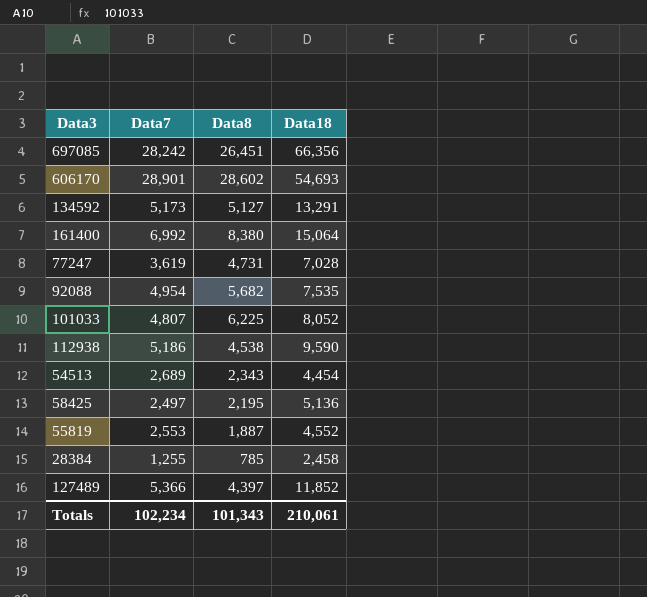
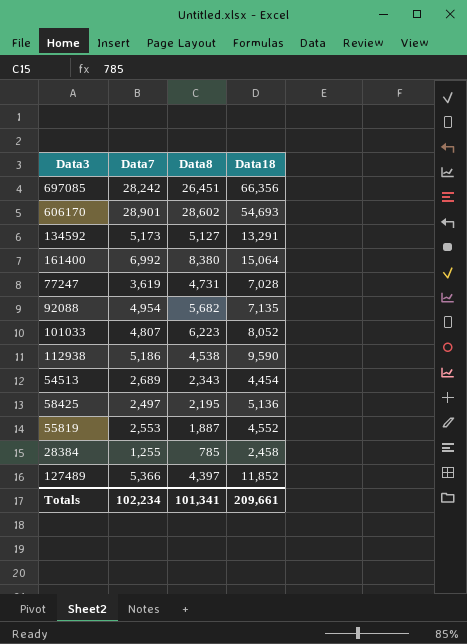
92088 | Data18: 7,535 -> 7,135
101033 | Data8: 6,225 -> 6,223
Totals | Data8: 101,343 -> 101,341
Totals | Data18: 210,061 -> 209,661

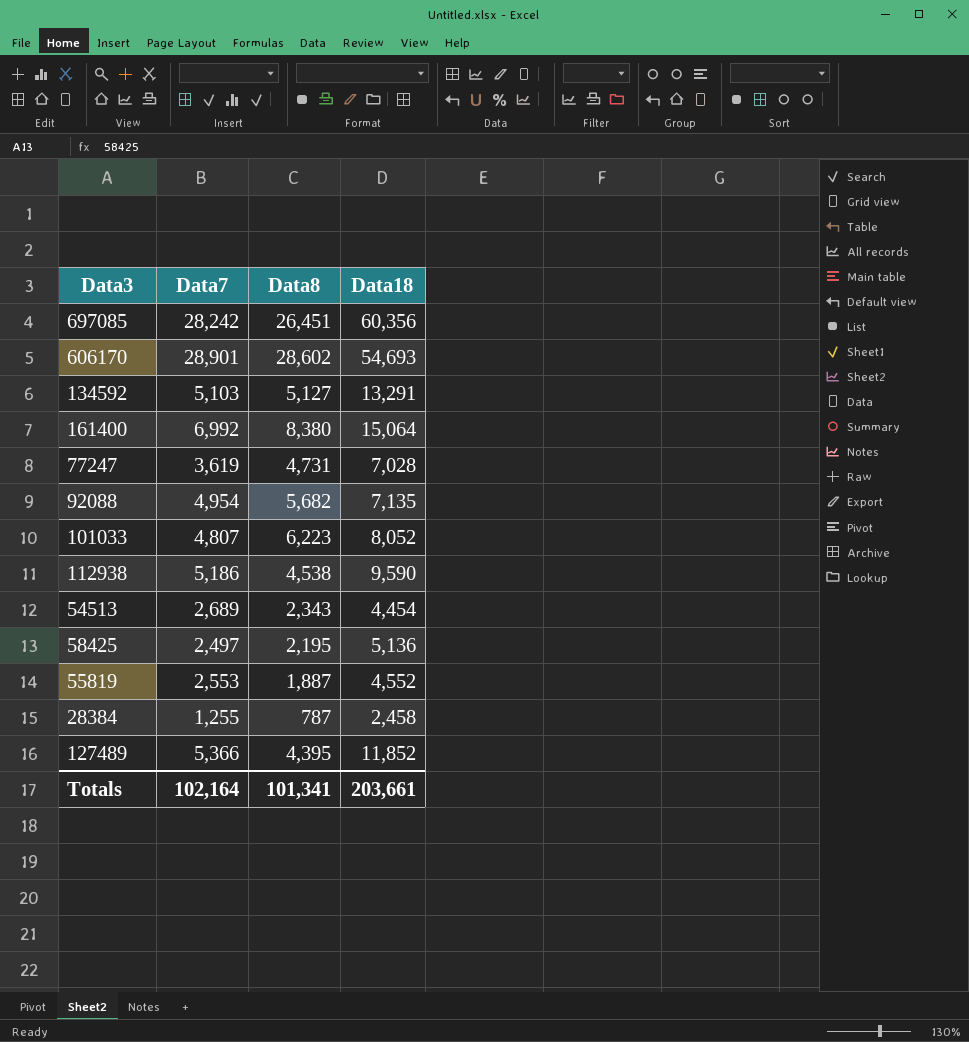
697085 | Data18: 66,356 -> 60,356
134592 | Data7: 5,173 -> 5,103
28384 | Data8: 785 -> 787
127489 | Data8: 4,397 -> 4,395
Totals | Data7: 102,234 -> 102,164
Totals | Data18: 209,661 -> 203,661

